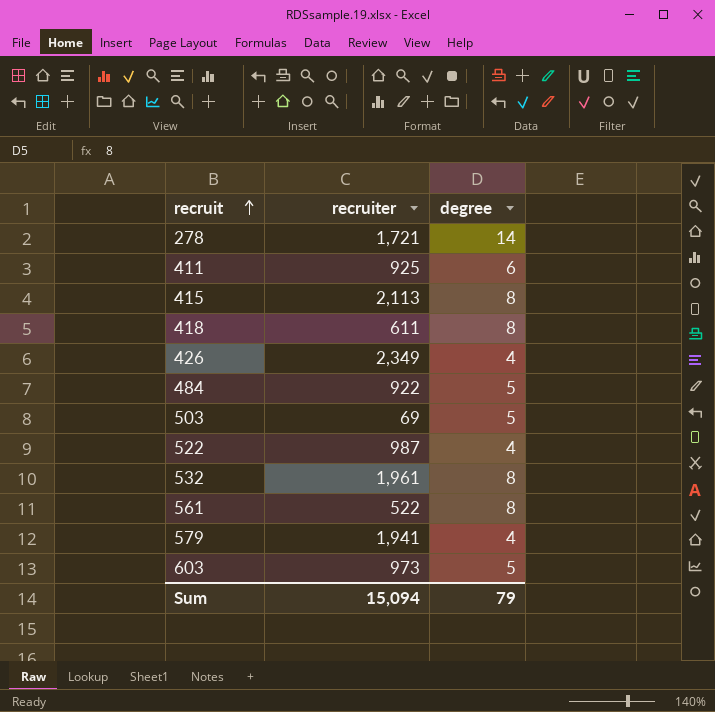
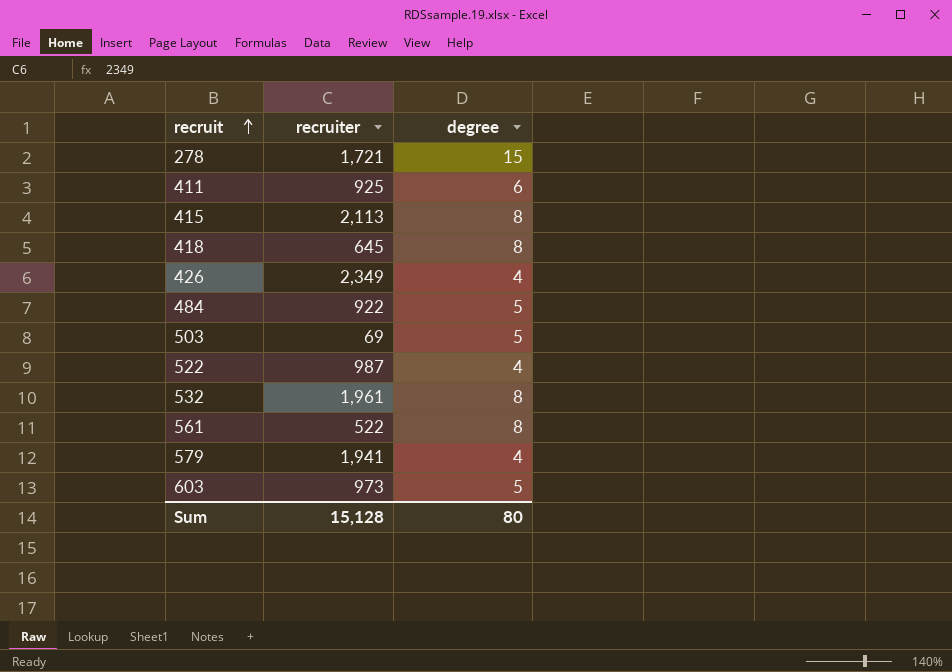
278 | degree: 14 -> 15
418 | recruiter: 611 -> 645
Sum | recruiter: 15,094 -> 15,128
Sum | degree: 79 -> 80

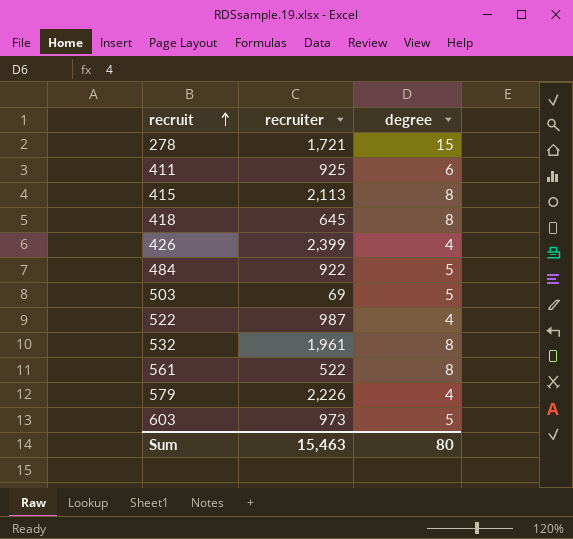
426 | recruiter: 2,349 -> 2,399
579 | recruiter: 1,941 -> 2,226
Sum | recruiter: 15,128 -> 15,463

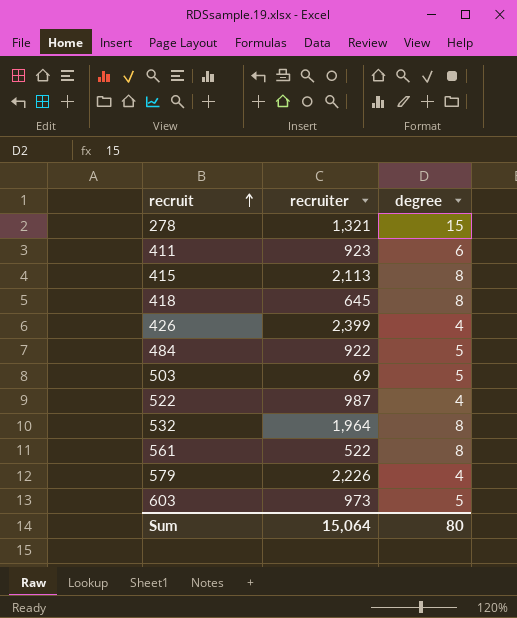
278 | recruiter: 1,721 -> 1,321
411 | recruiter: 925 -> 923
532 | recruiter: 1,961 -> 1,964
Sum | recruiter: 15,463 -> 15,064

